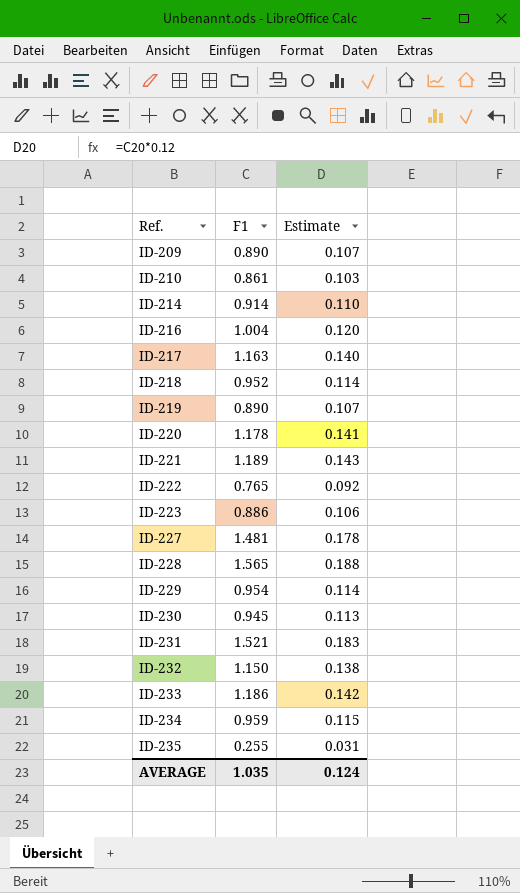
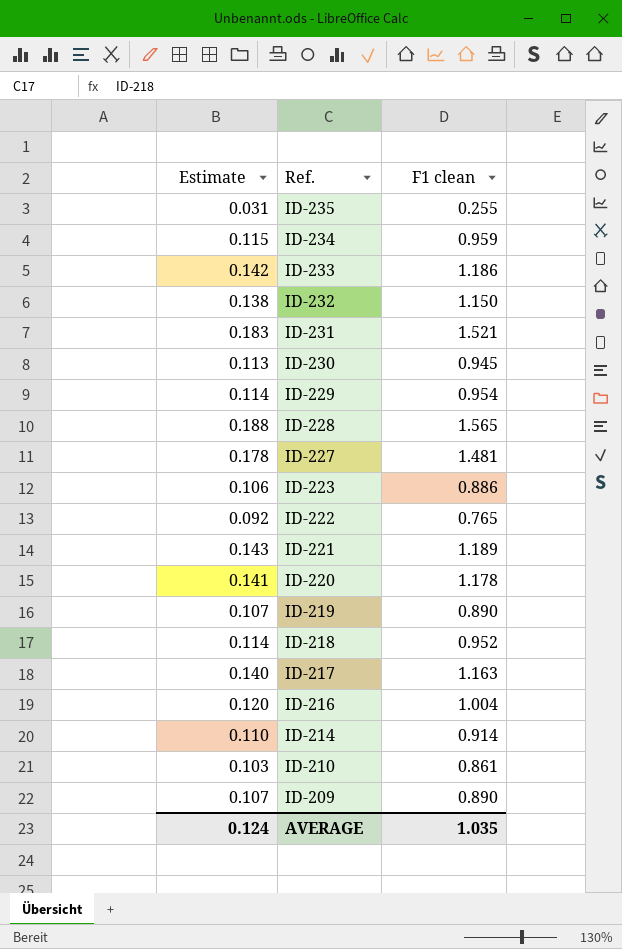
row order: Ref. ascending -> Ref. descending
column Estimate | position: 3 -> 1
column name: F1 -> F1 clean

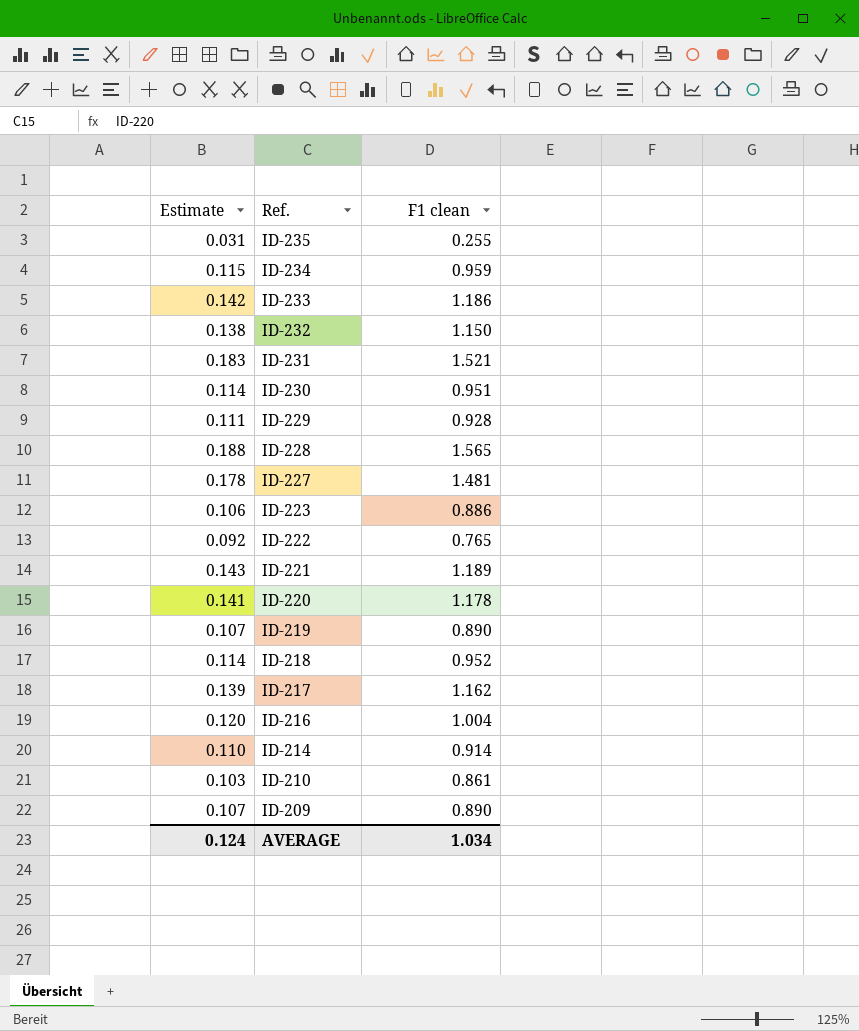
ID-230 | Estimate: 0.113 -> 0.114
ID-230 | F1 clean: 0.945 -> 0.951
ID-229 | Estimate: 0.114 -> 0.111
ID-229 | F1 clean: 0.954 -> 0.928
ID-217 | Estimate: 0.140 -> 0.139
ID-217 | F1 clean: 1.163 -> 1.162
AVERAGE | F1 clean: 1.035 -> 1.034

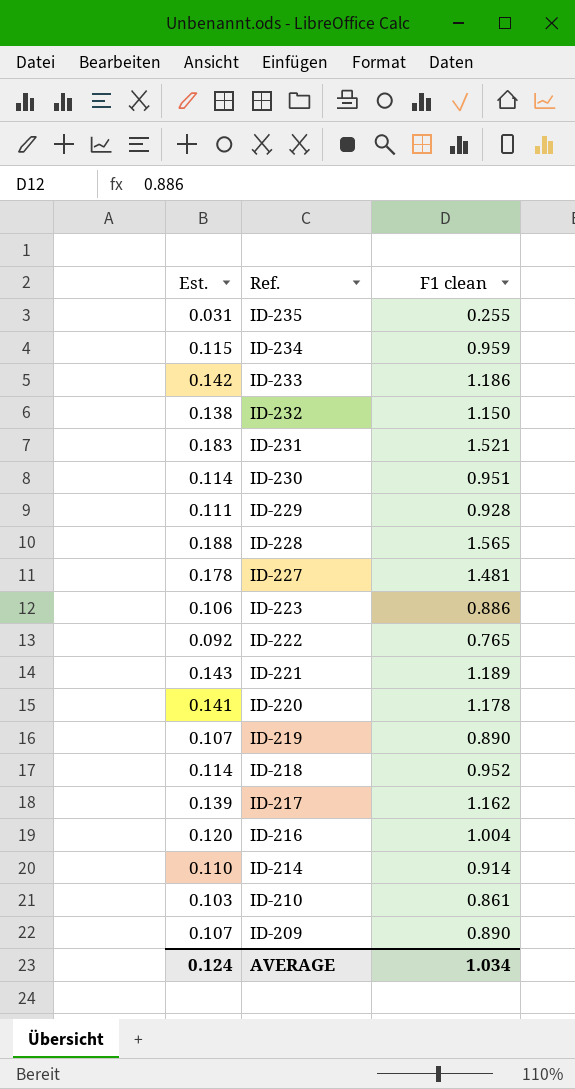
column name: Estimate -> Est.

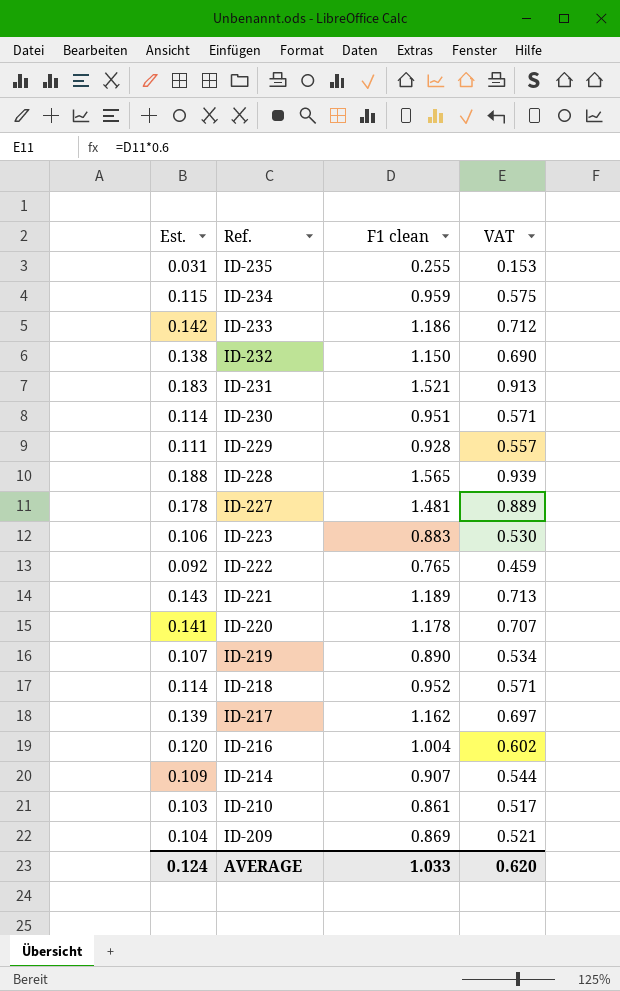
column VAT | formula: none -> [F1 clean] * 0.6
ID-223 | F1 clean: 0.886 -> 0.883
ID-214 | Est.: 0.110 -> 0.109
ID-214 | F1 clean: 0.914 -> 0.907
ID-209 | Est.: 0.107 -> 0.104
ID-209 | F1 clean: 0.890 -> 0.869
AVERAGE | F1 clean: 1.034 -> 1.033

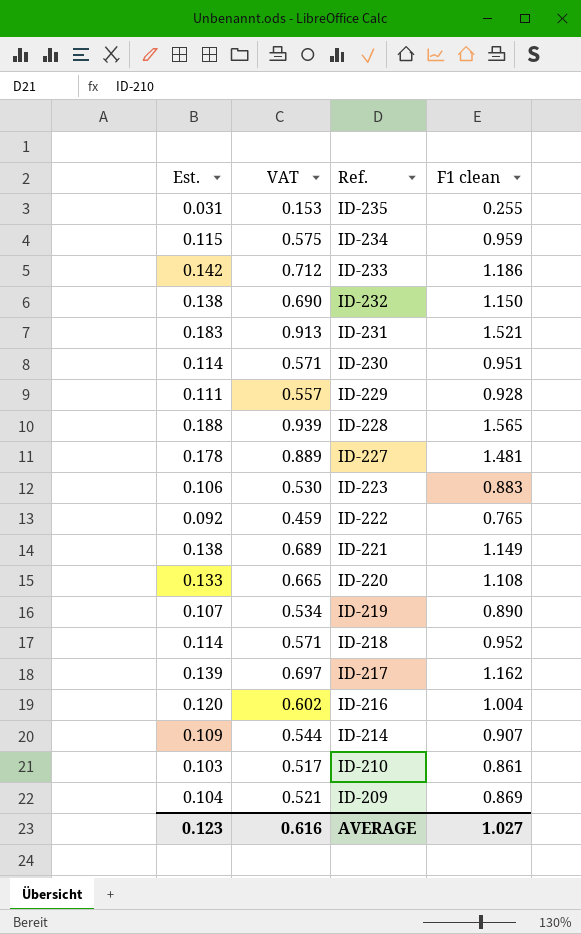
column VAT | position: 4 -> 2
ID-221 | Est.: 0.143 -> 0.138
ID-221 | VAT: 0.713 -> 0.689
ID-221 | F1 clean: 1.189 -> 1.149
ID-220 | Est.: 0.141 -> 0.133
ID-220 | VAT: 0.707 -> 0.665
ID-220 | F1 clean: 1.178 -> 1.108
AVERAGE | Est.: 0.124 -> 0.123
AVERAGE | VAT: 0.620 -> 0.616
AVERAGE | F1 clean: 1.033 -> 1.027

